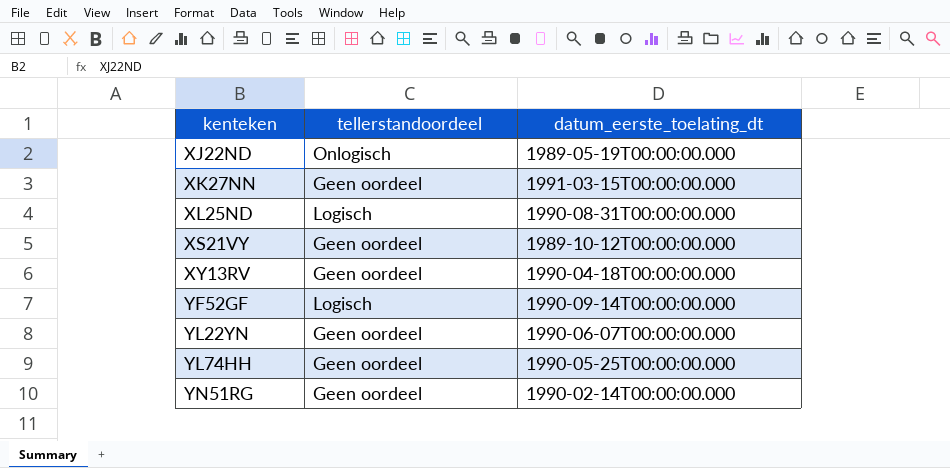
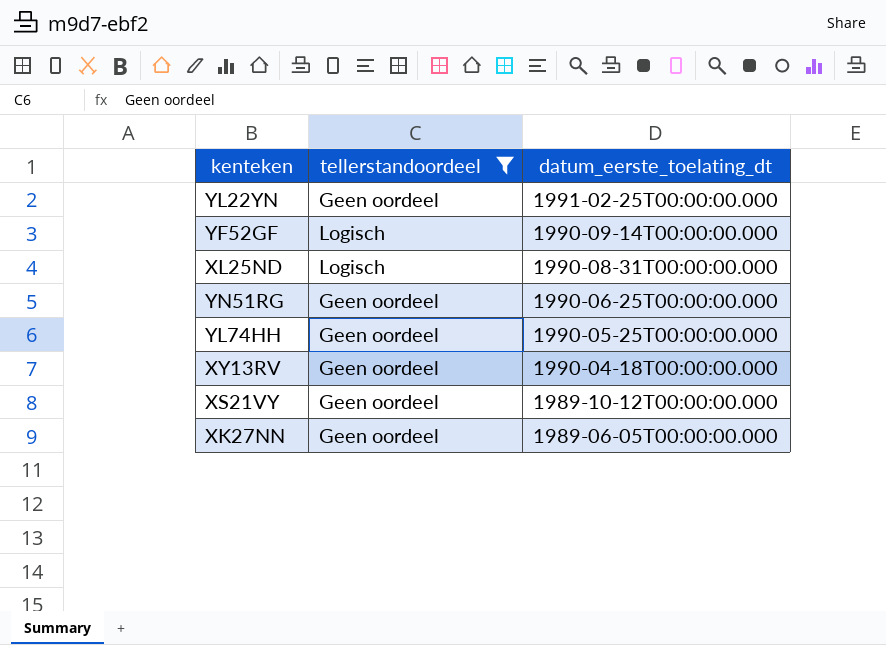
filter: none -> tellerstandoordeel != Onlogisch
row order: kenteken ascending -> datum_eerste_toelating_dt descending
YL22YN | datum_eerste_toelating_dt: 1990-06-07T00:00:00.000 -> 1991-02-25T00:00:00.000
YN51RG | datum_eerste_toelating_dt: 1990-02-14T00:00:00.000 -> 1990-06-25T00:00:00.000
XK27NN | datum_eerste_toelating_dt: 1991-03-15T00:00:00.000 -> 1989-06-05T00:00:00.000

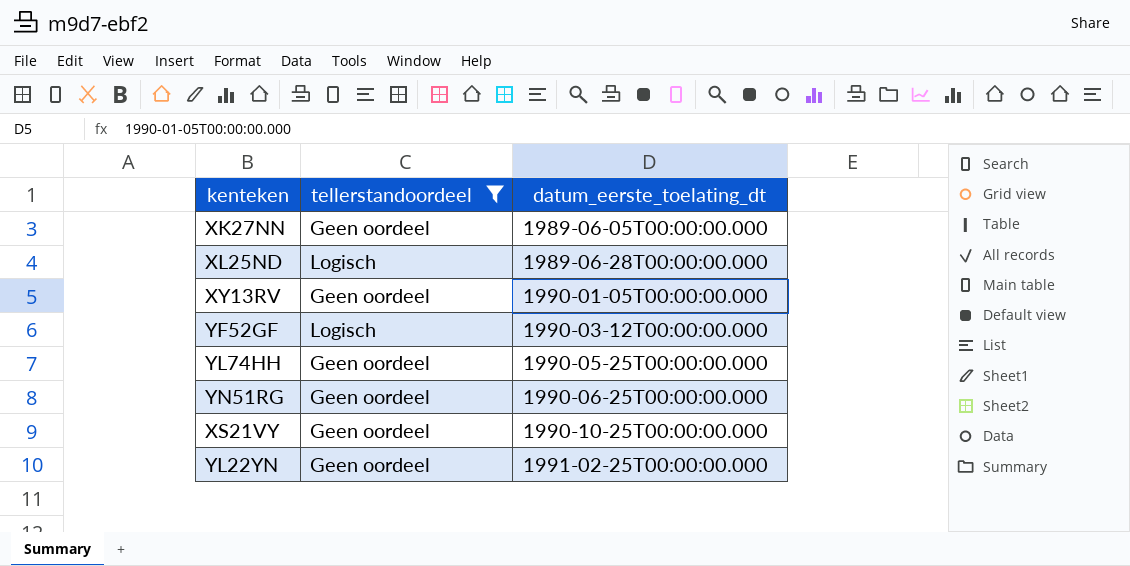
row order: datum_eerste_toelating_dt descending -> datum_eerste_toelating_dt ascending
XL25ND | datum_eerste_toelating_dt: 1990-08-31T00:00:00.000 -> 1989-06-28T00:00:00.000
XY13RV | datum_eerste_toelating_dt: 1990-04-18T00:00:00.000 -> 1990-01-05T00:00:00.000
YF52GF | datum_eerste_toelating_dt: 1990-09-14T00:00:00.000 -> 1990-03-12T00:00:00.000
XS21VY | datum_eerste_toelating_dt: 1989-10-12T00:00:00.000 -> 1990-10-25T00:00:00.000

